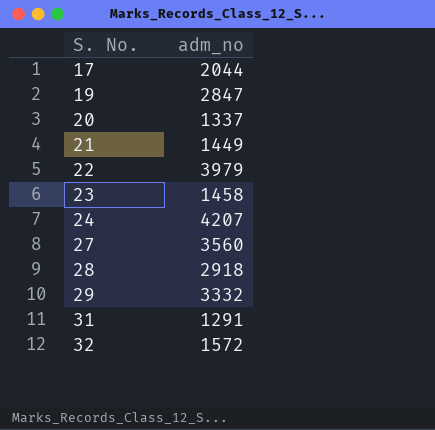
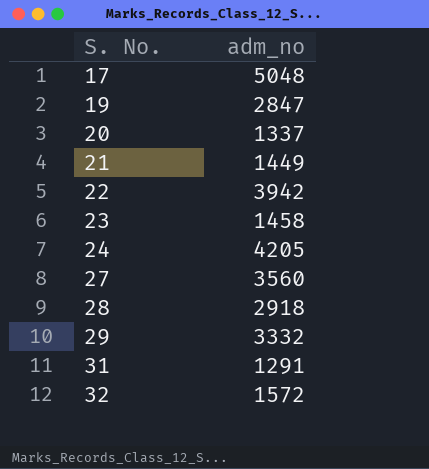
17 | adm_no: 2044 -> 5048
22 | adm_no: 3979 -> 3942
24 | adm_no: 4207 -> 4205

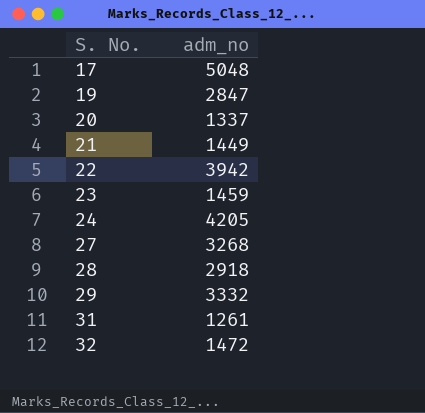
23 | adm_no: 1458 -> 1459
27 | adm_no: 3560 -> 3268
31 | adm_no: 1291 -> 1261
32 | adm_no: 1572 -> 1472

